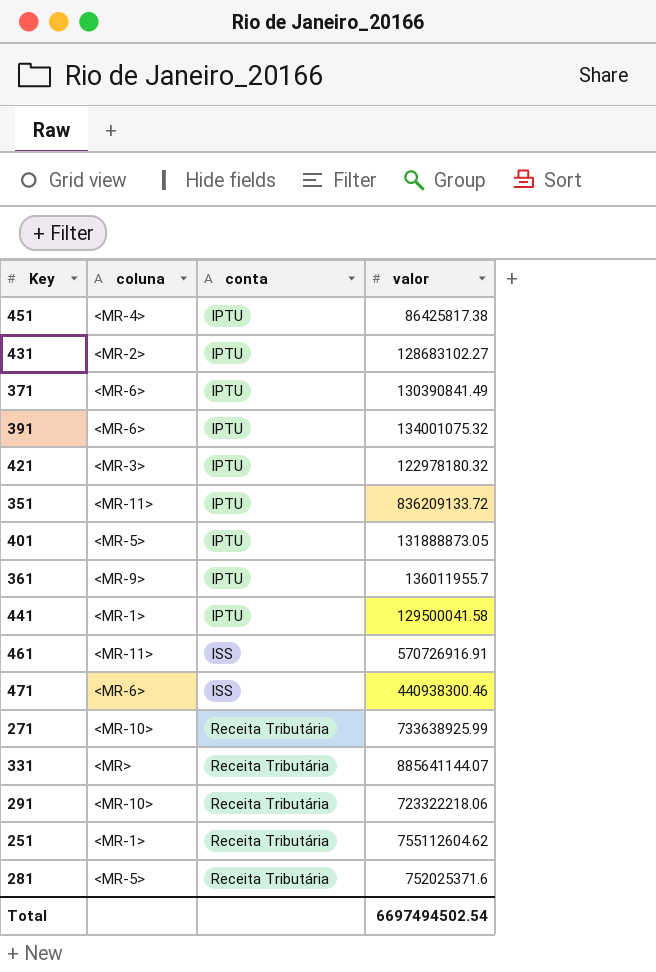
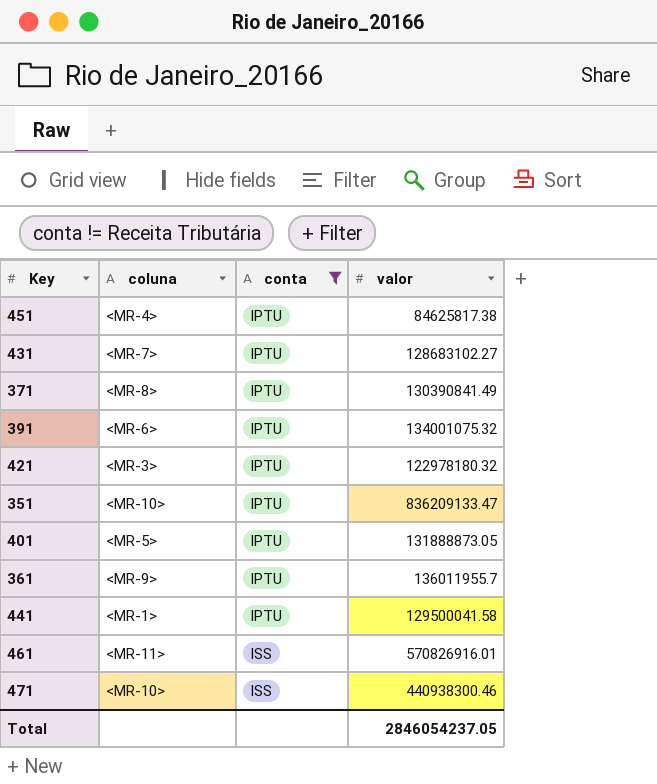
filter: none -> conta != Receita Tributária
451 | valor: 86425817.38 -> 84625817.38
431 | coluna: <MR-2> -> <MR-7>
371 | coluna: <MR-6> -> <MR-8>
351 | coluna: <MR-11> -> <MR-10>
351 | valor: 836209133.72 -> 836209133.47
461 | valor: 570726916.91 -> 570826916.01
471 | coluna: <MR-6> -> <MR-10>
Total | valor: 6697494502.54 -> 2846054237.05

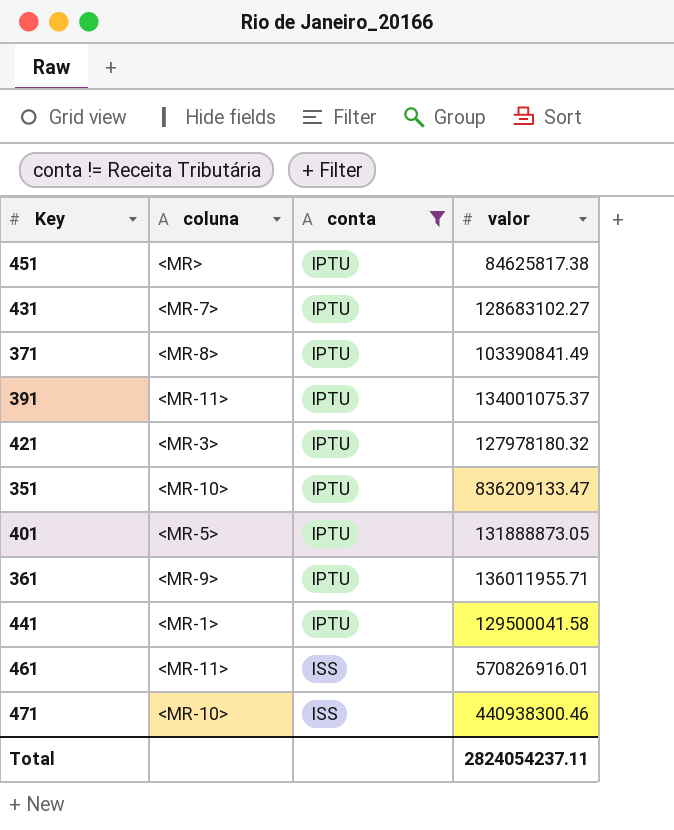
451 | coluna: <MR-4> -> <MR>
371 | valor: 130390841.49 -> 103390841.49
391 | coluna: <MR-6> -> <MR-11>
391 | valor: 134001075.32 -> 134001075.37
421 | valor: 122978180.32 -> 127978180.32
361 | valor: 136011955.7 -> 136011955.71
Total | valor: 2846054237.05 -> 2824054237.11

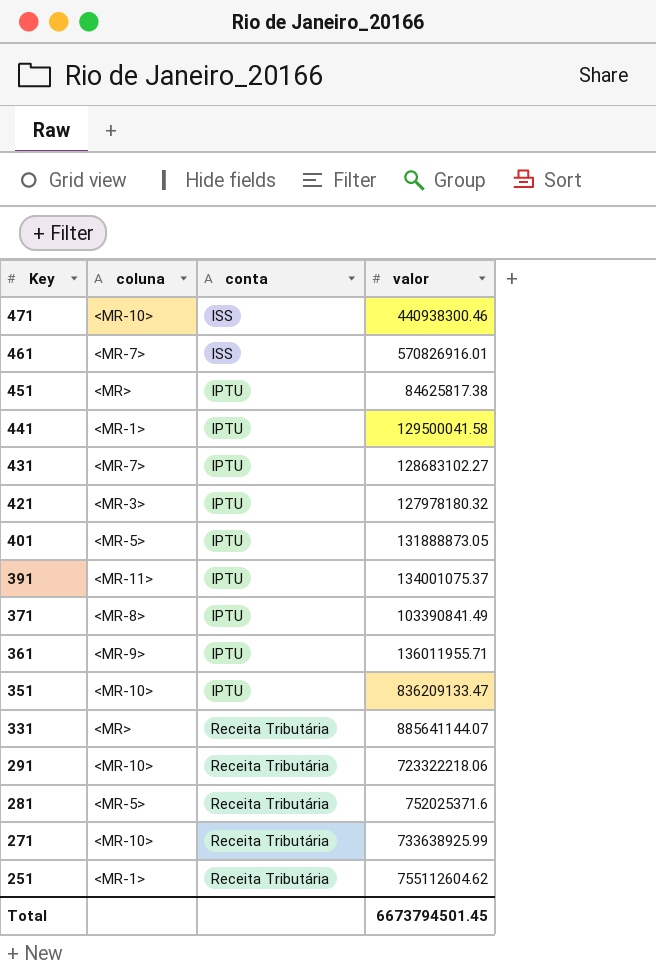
filter: conta != Receita Tributária -> none
row order: conta ascending -> Key descending
461 | coluna: <MR-11> -> <MR-7>
Total | valor: 2824054237.11 -> 6673794501.45

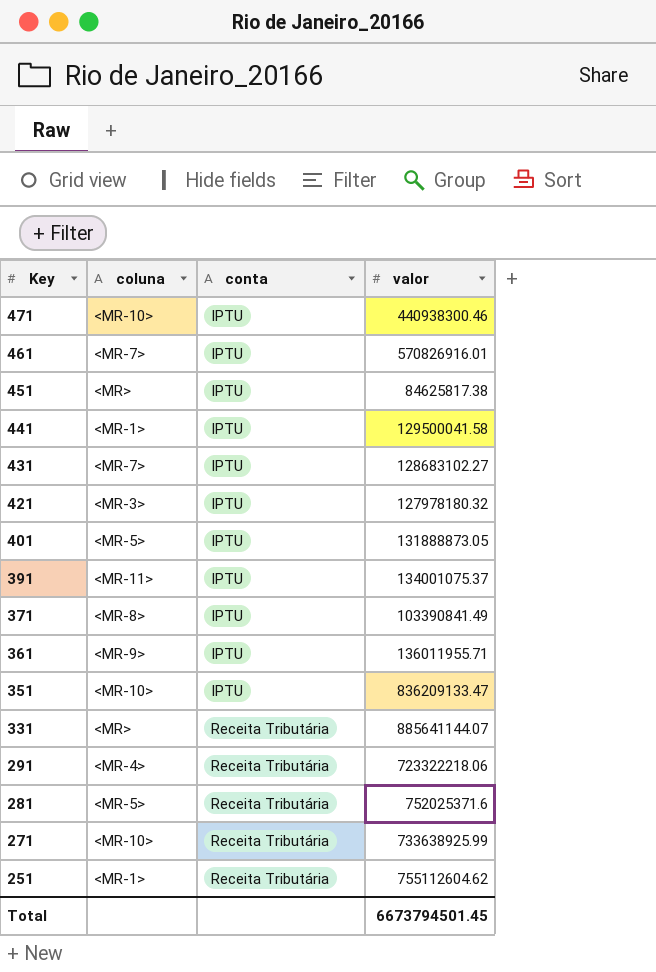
471 | conta: ISS -> IPTU
461 | conta: ISS -> IPTU
291 | coluna: <MR-10> -> <MR-4>

